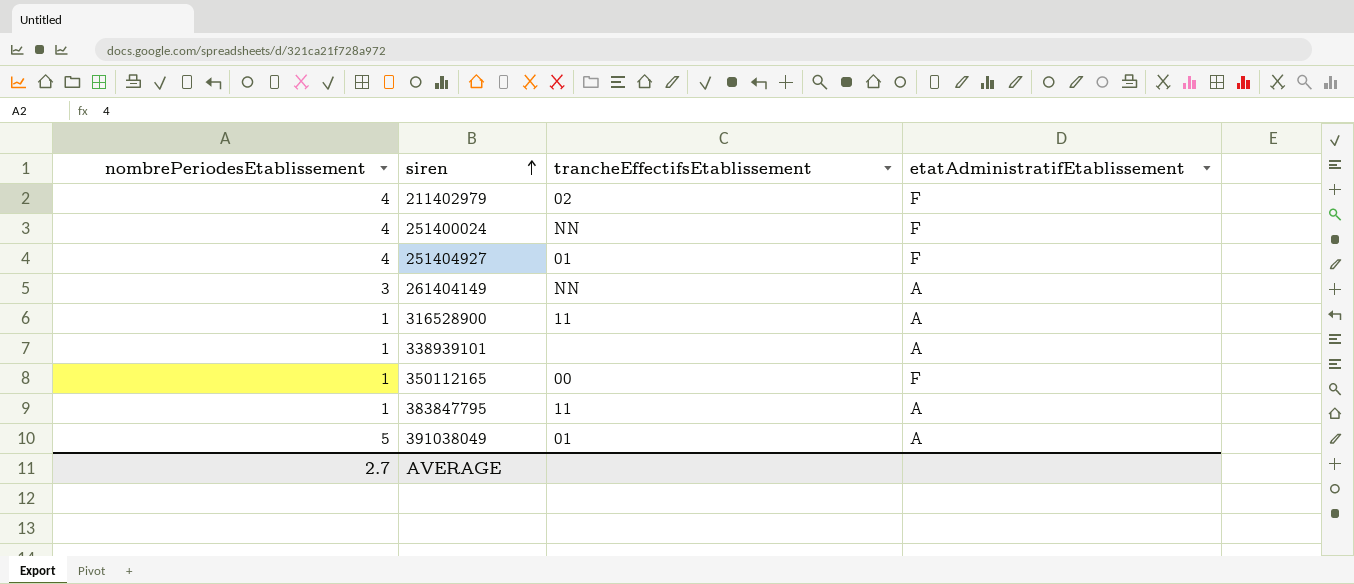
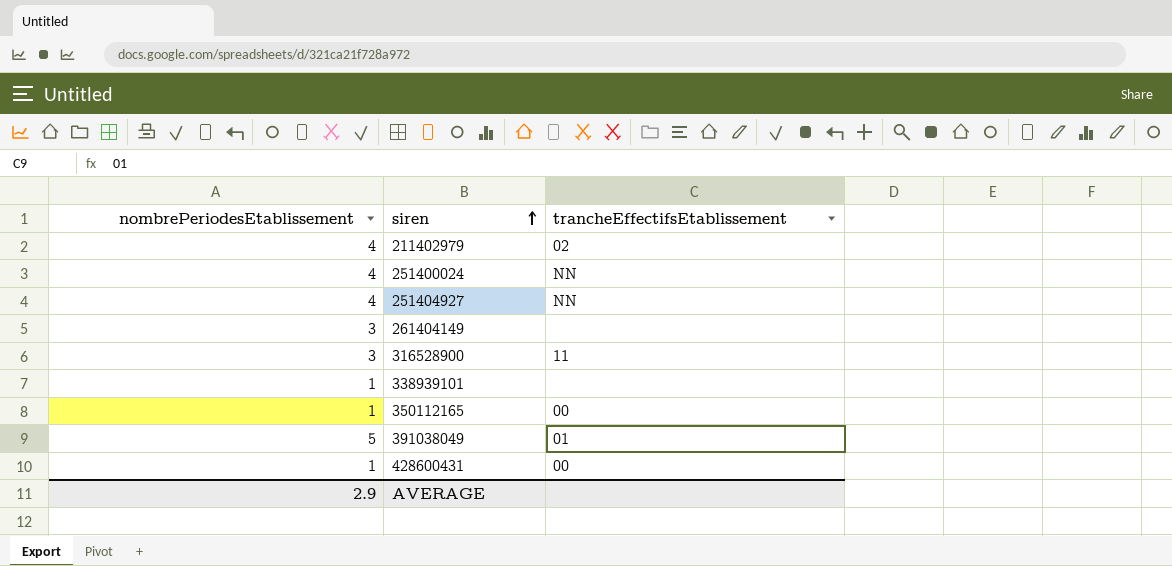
column etatAdministratifEtablissement | position: 4 -> none
row 383847795: 1 | 11 | A -> none
251404927 | trancheEffectifsEtablissement: 01 -> NN
261404149 | trancheEffectifsEtablissement: NN -> none
316528900 | nombrePeriodesEtablissement: 1 -> 3
row 428600431: none -> 1 | 00
AVERAGE | nombrePeriodesEtablissement: 2.7 -> 2.9

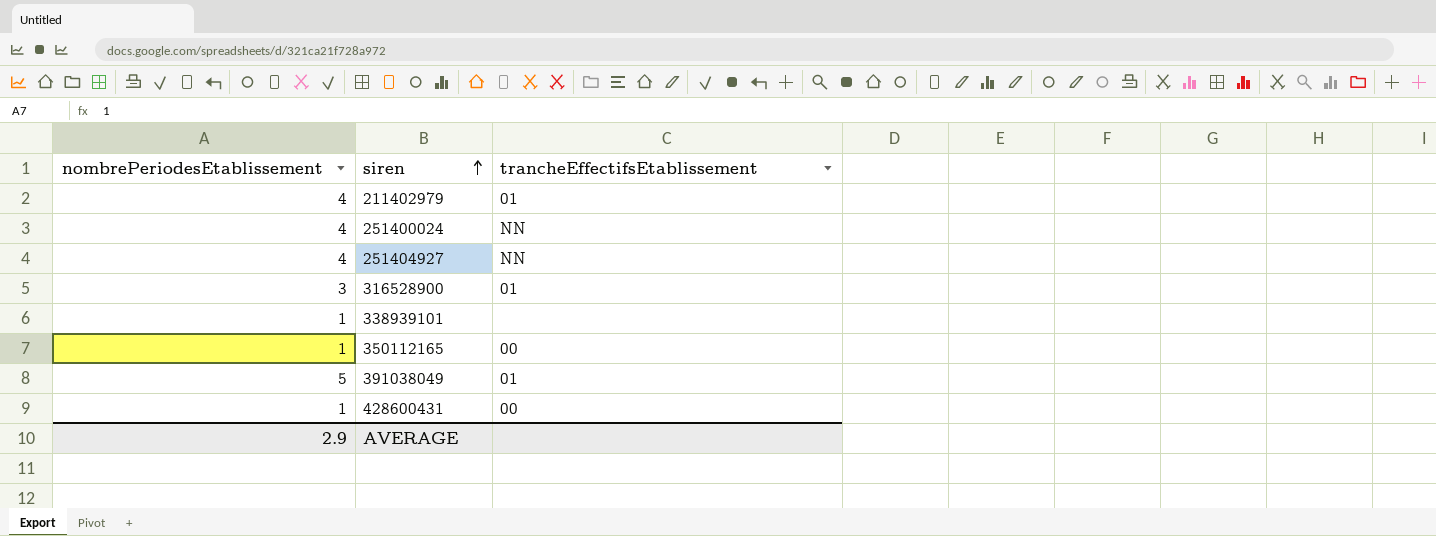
row 261404149: 3 | none -> none
211402979 | trancheEffectifsEtablissement: 02 -> 01
316528900 | trancheEffectifsEtablissement: 11 -> 01

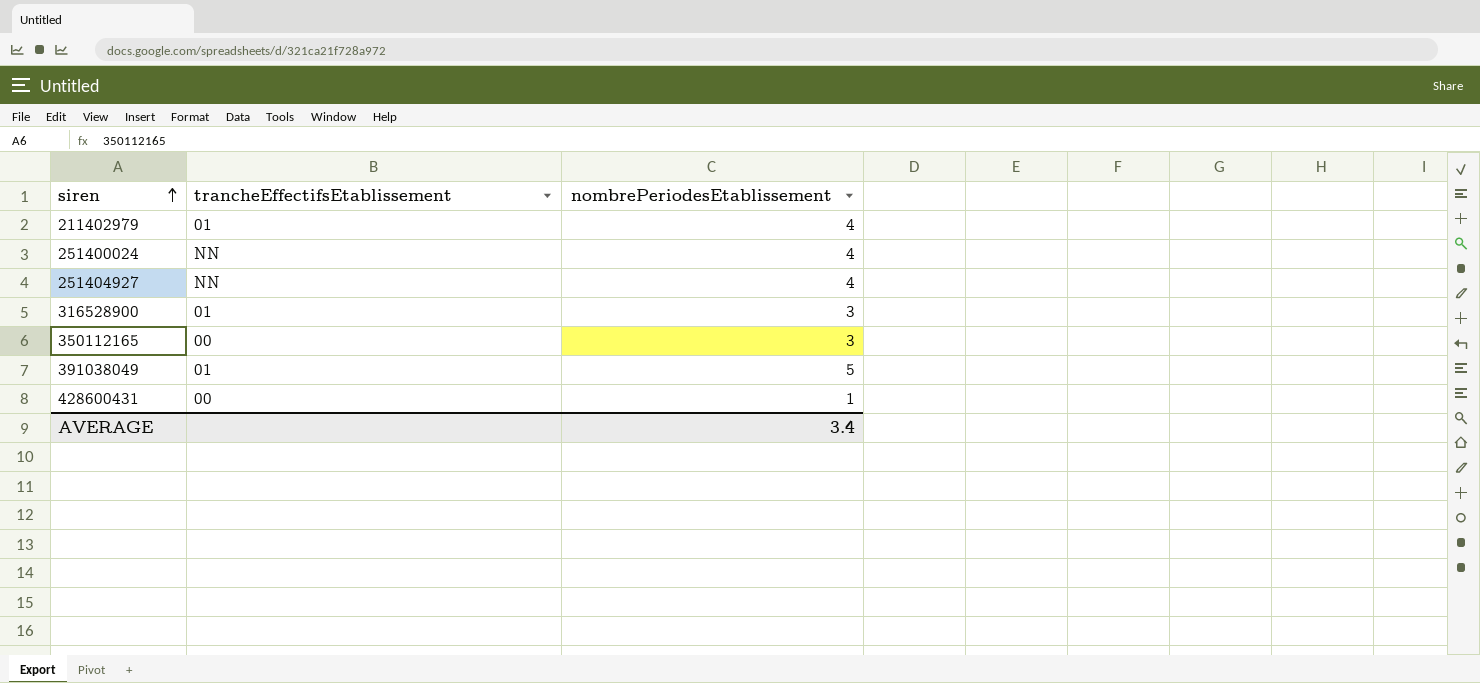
column nombrePeriodesEtablissement | position: 1 -> 3
row 338939101: 1 | none -> none
350112165 | nombrePeriodesEtablissement: 1 -> 3
AVERAGE | nombrePeriodesEtablissement: 2.9 -> 3.4

